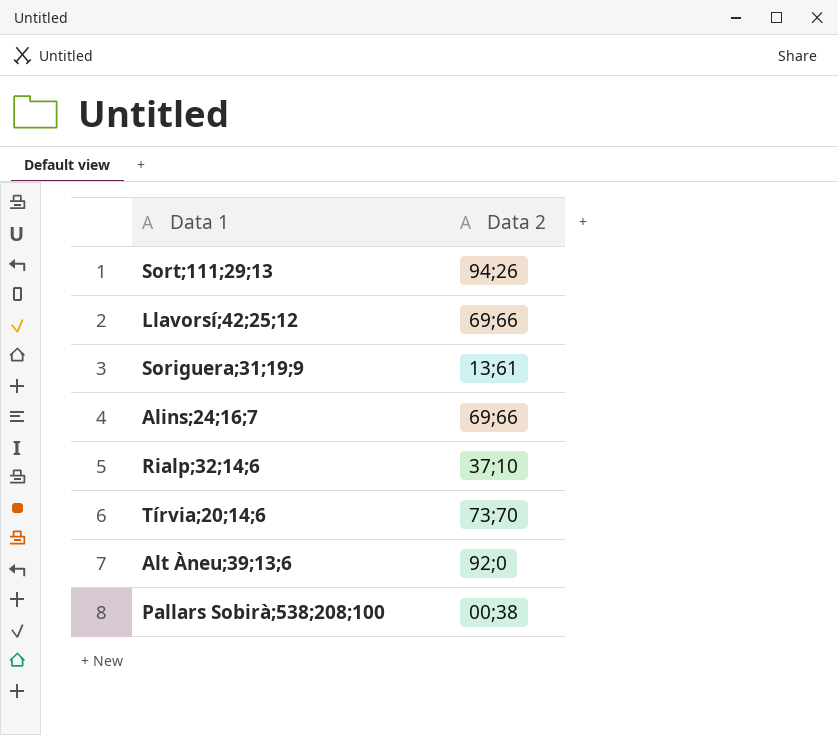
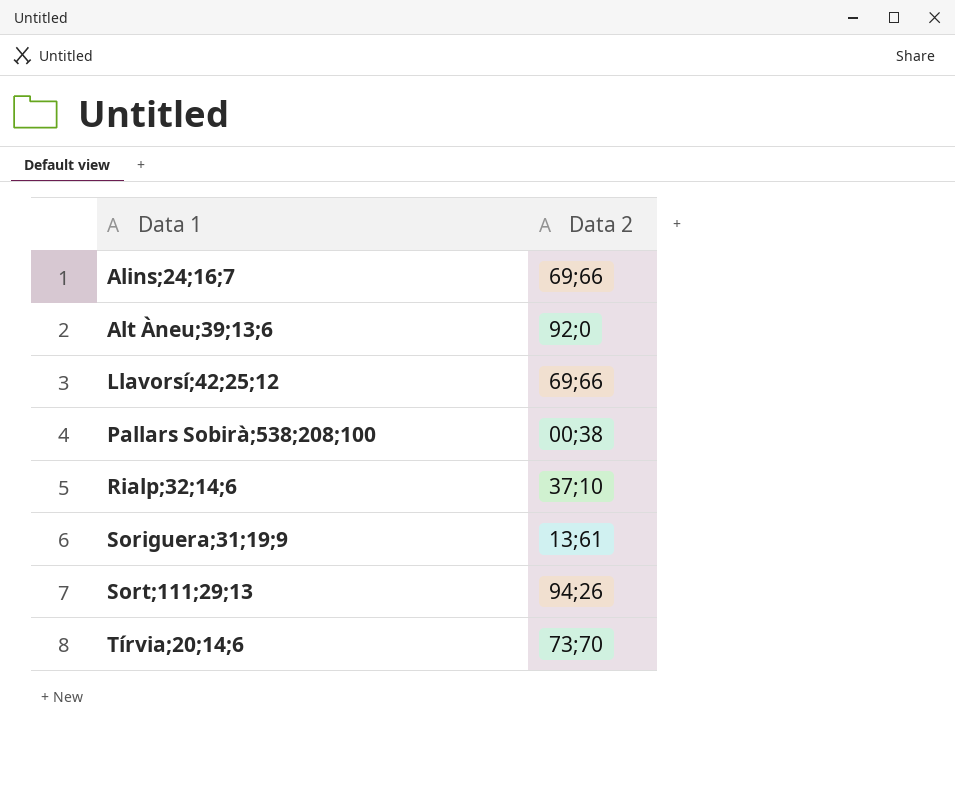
row order: none -> Data 1 ascending

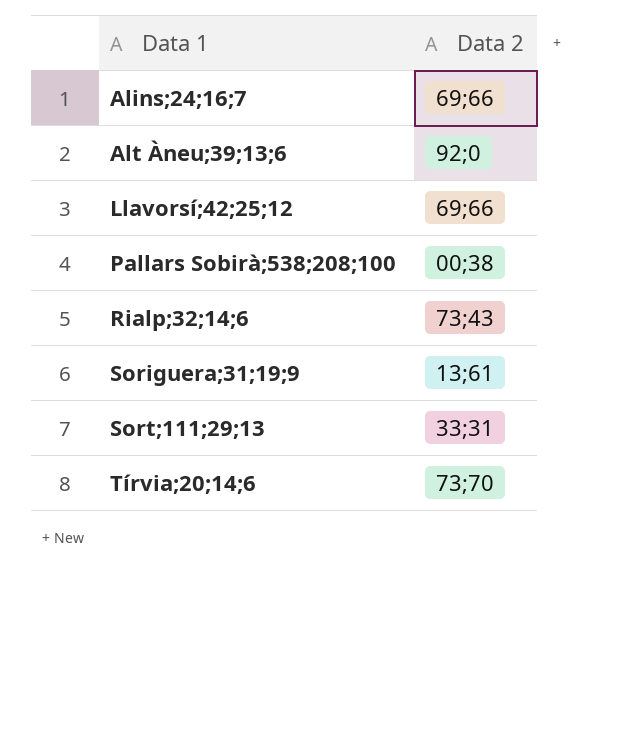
Rialp;32;14;6 | Data 2: 37;10 -> 73;43
Sort;111;29;13 | Data 2: 94;26 -> 33;31

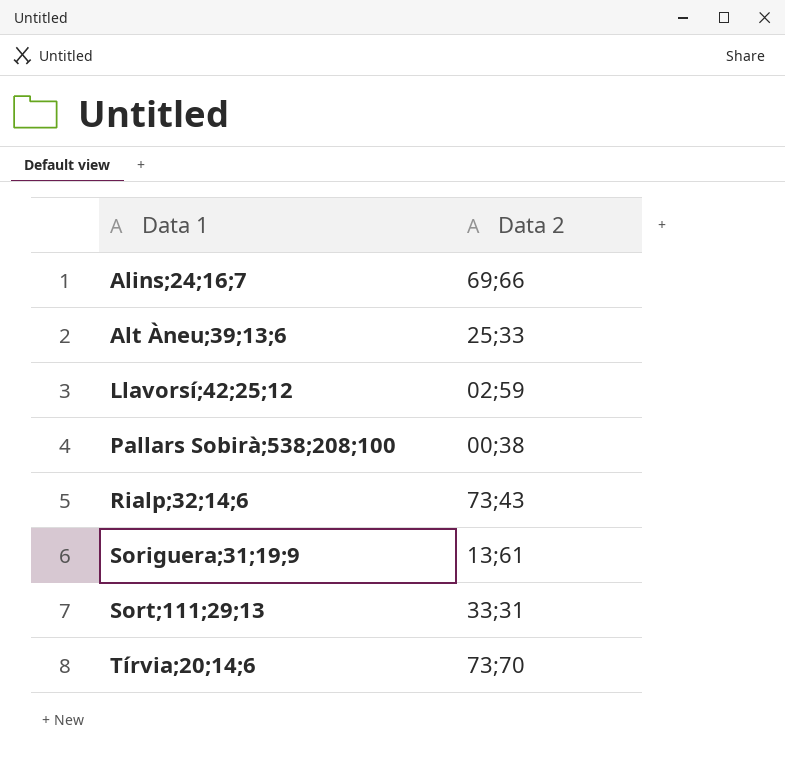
Alt Àneu;39;13;6 | Data 2: 92;0 -> 25;33
Llavorsí;42;25;12 | Data 2: 69;66 -> 02;59

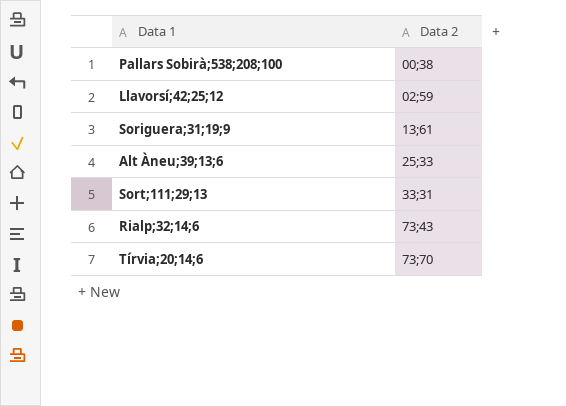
row order: Data 1 ascending -> Data 2 ascending
row Alins;24;16;7: 69;66 -> none

